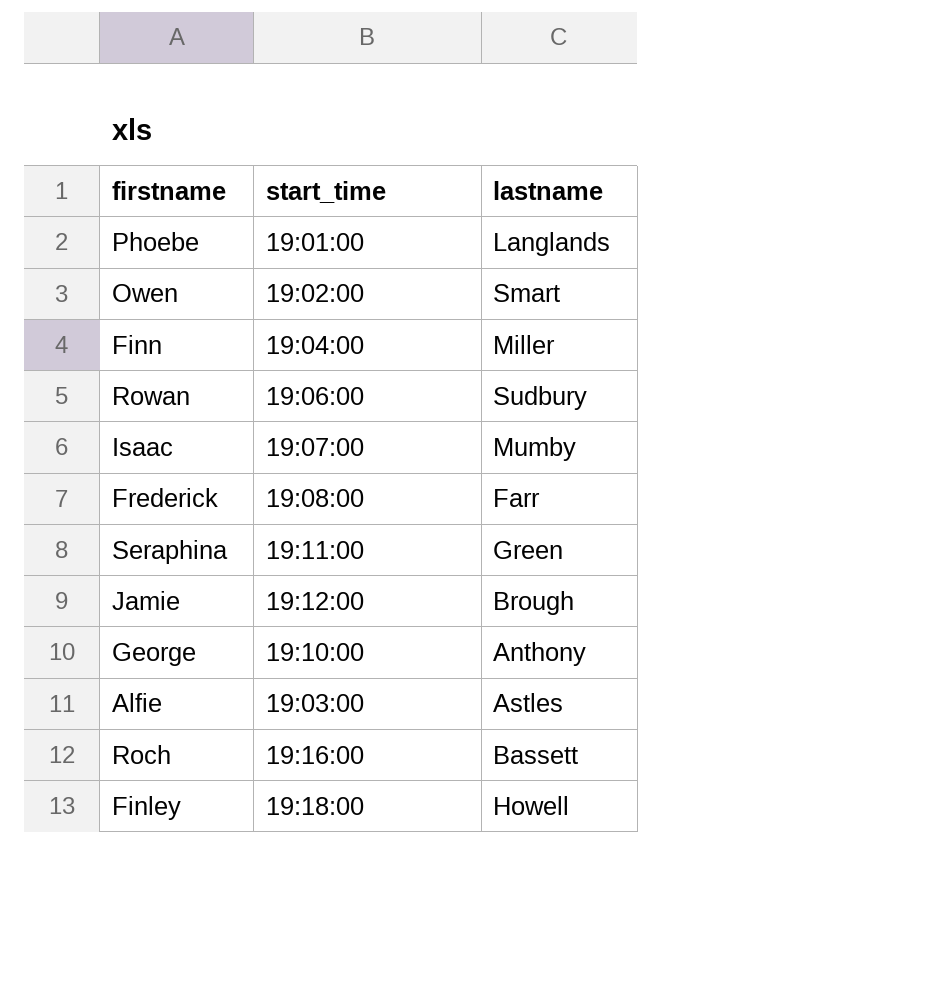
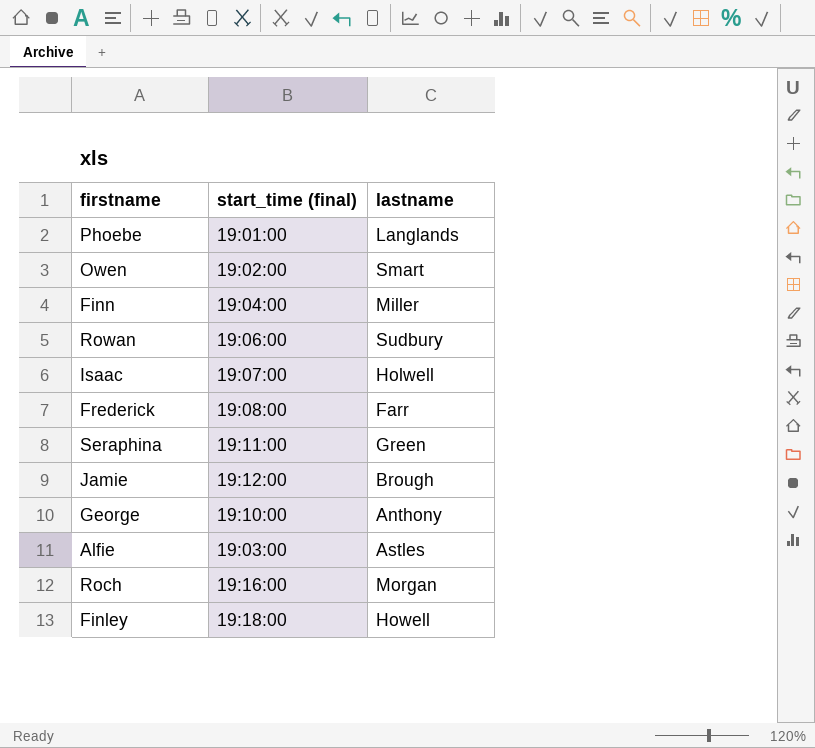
column name: start_time -> start_time (final)
Isaac | lastname: Mumby -> Holwell
Roch | lastname: Bassett -> Morgan

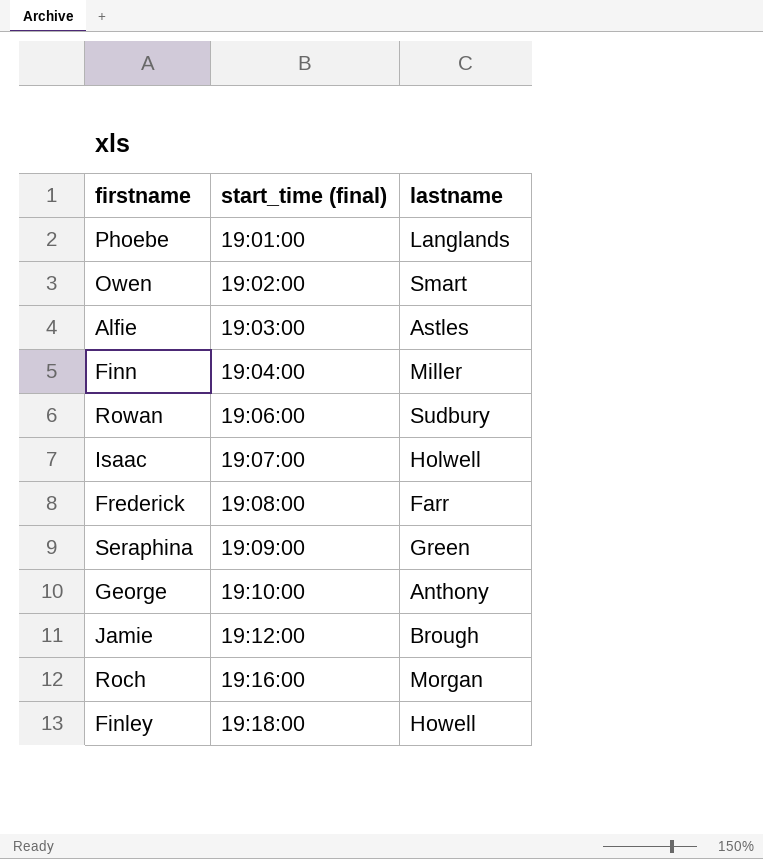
row order: none -> start_time (final) ascending
Seraphina | start_time (final): 19:11:00 -> 19:09:00

